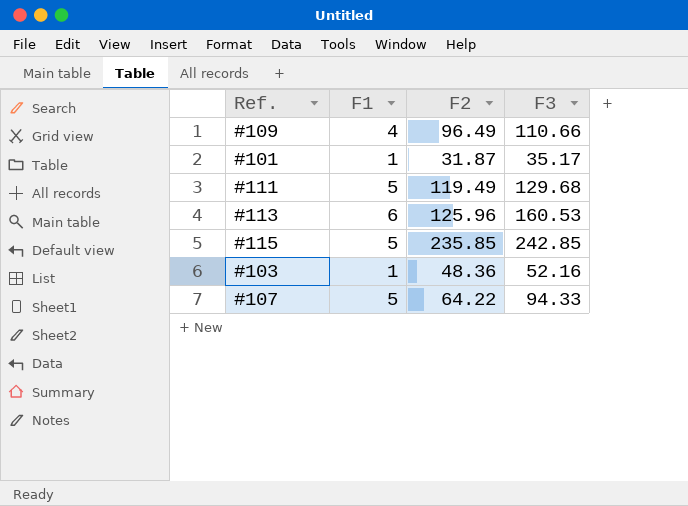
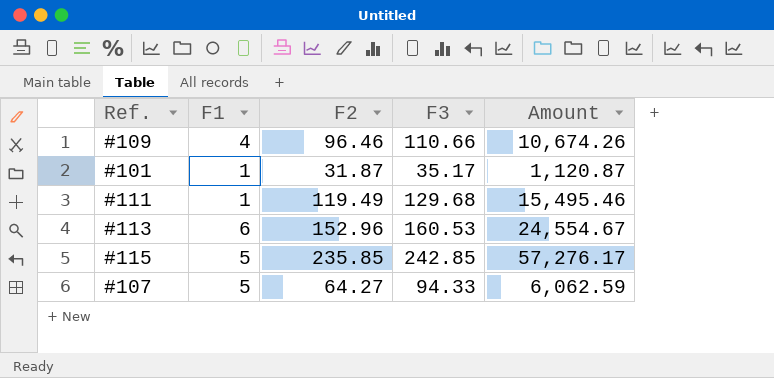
column Amount | formula: none -> [F2] * [F3]
row #103: 1 | 48.36 | 52.16 -> none
#109 | F2: 96.49 -> 96.46
#111 | F1: 5 -> 1
#113 | F2: 125.96 -> 152.96
#107 | F2: 64.22 -> 64.27

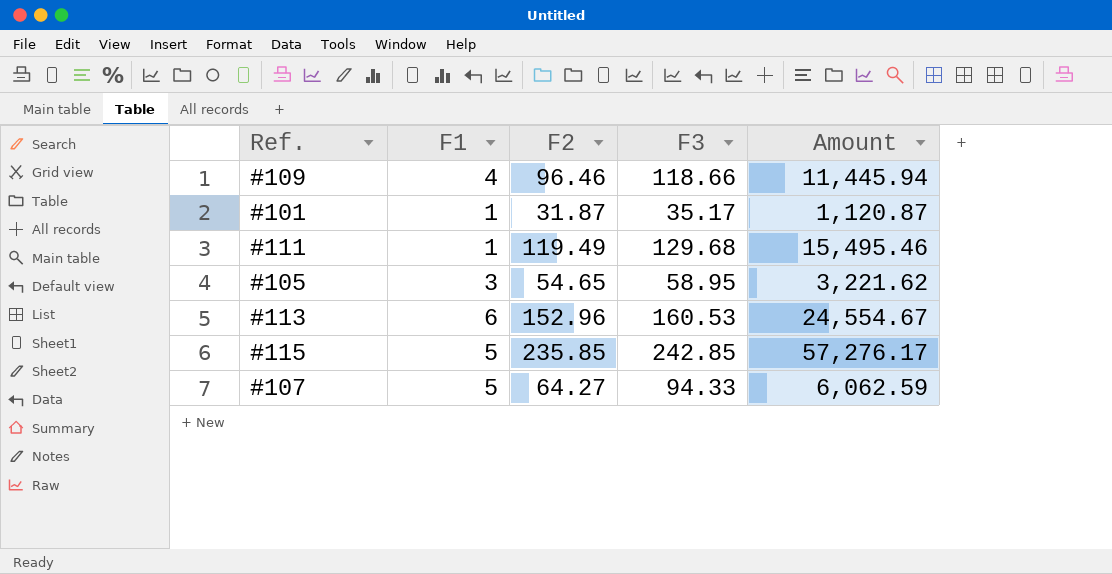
#109 | F3: 110.66 -> 118.66
#109 | Amount: 10,674.26 -> 11,445.94
row #105: none -> 3 | 54.65 | 58.95 | 3,221.62

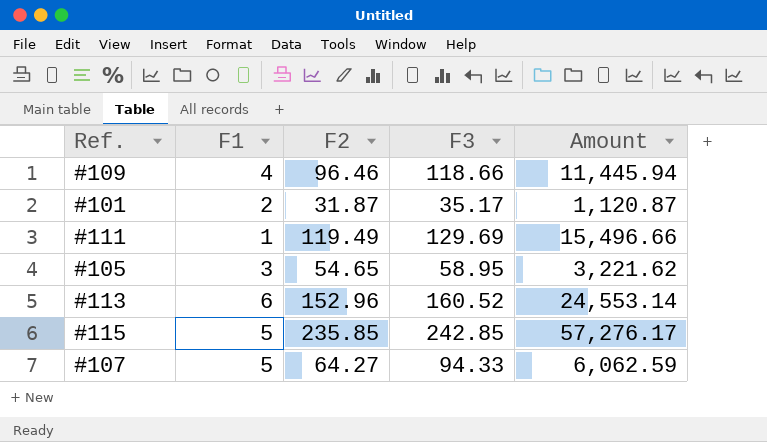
#101 | F1: 1 -> 2
#111 | F3: 129.68 -> 129.69
#111 | Amount: 15,495.46 -> 15,496.66
#113 | F3: 160.53 -> 160.52
#113 | Amount: 24,554.67 -> 24,553.14

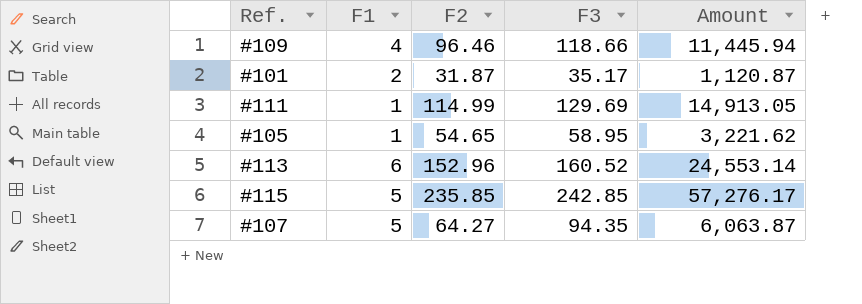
#111 | F2: 119.49 -> 114.99
#111 | Amount: 15,496.66 -> 14,913.05
#105 | F1: 3 -> 1
#107 | F3: 94.33 -> 94.35
#107 | Amount: 6,062.59 -> 6,063.87

